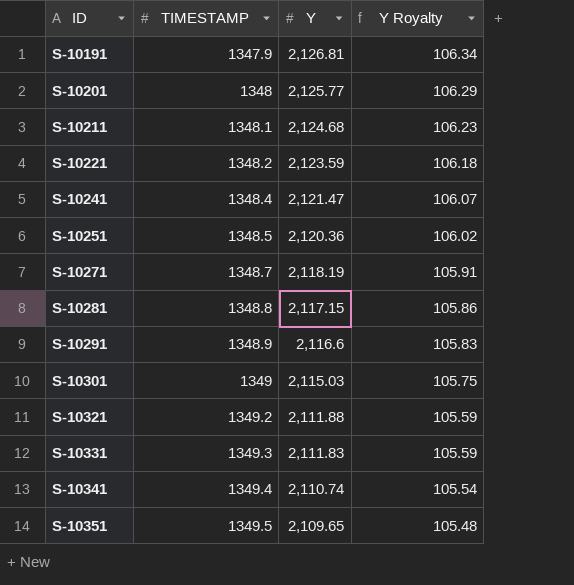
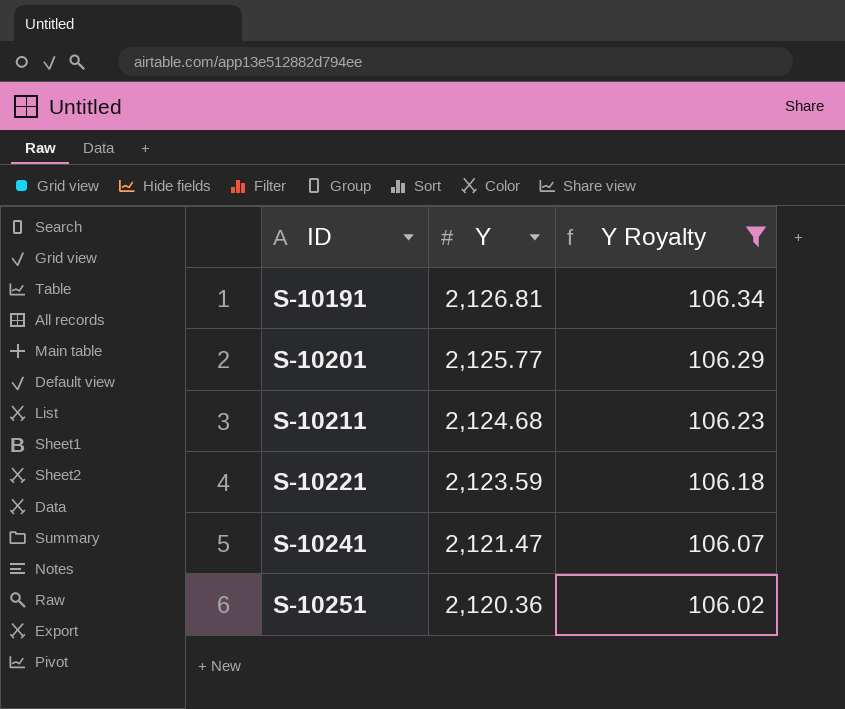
filter: none -> Y Royalty >= 106.02
column TIMESTAMP | position: 2 -> none

